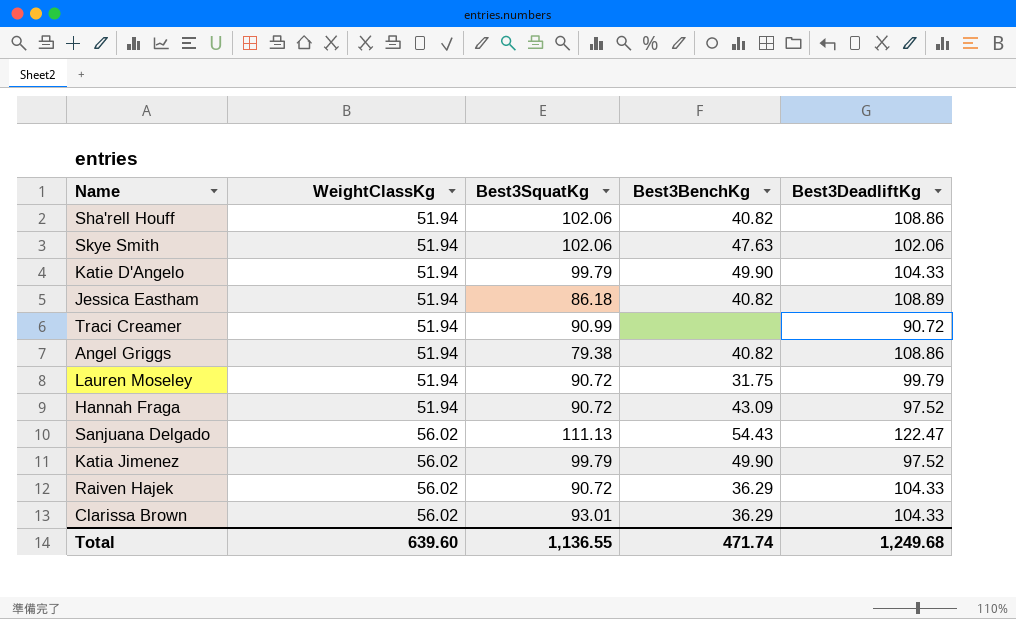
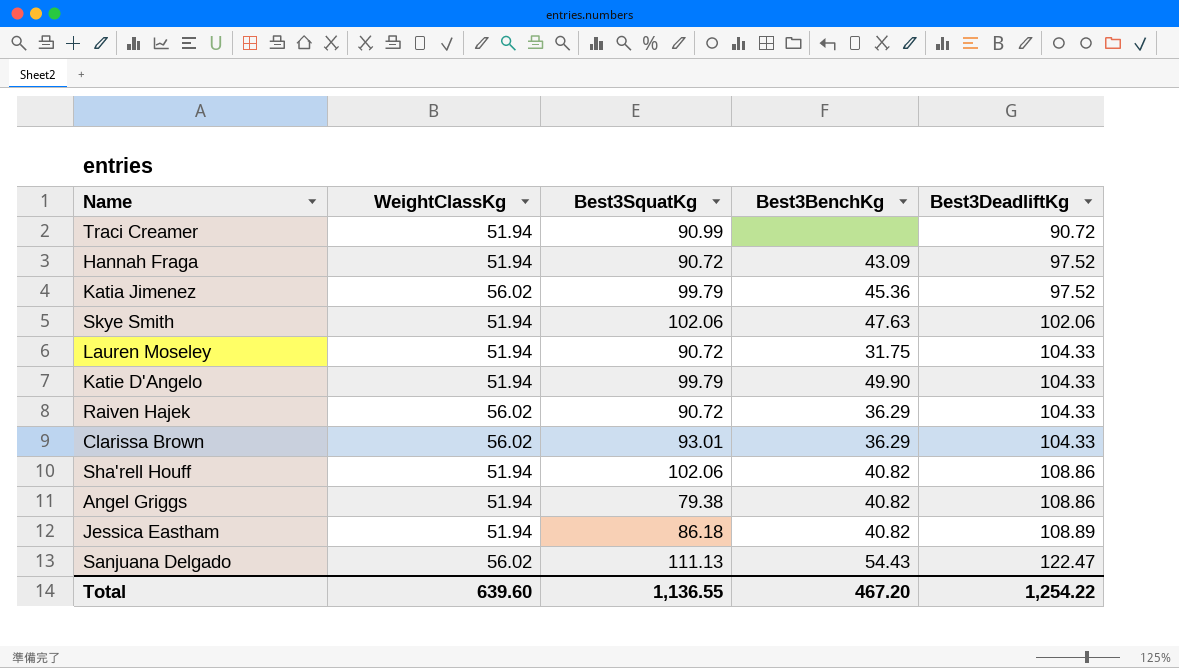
row order: WeightClassKg ascending -> Best3DeadliftKg ascending
Katia Jimenez | Best3BenchKg: 49.90 -> 45.36
Lauren Moseley | Best3DeadliftKg: 99.79 -> 104.33
Total | Best3BenchKg: 471.74 -> 467.20
Total | Best3DeadliftKg: 1,249.68 -> 1,254.22

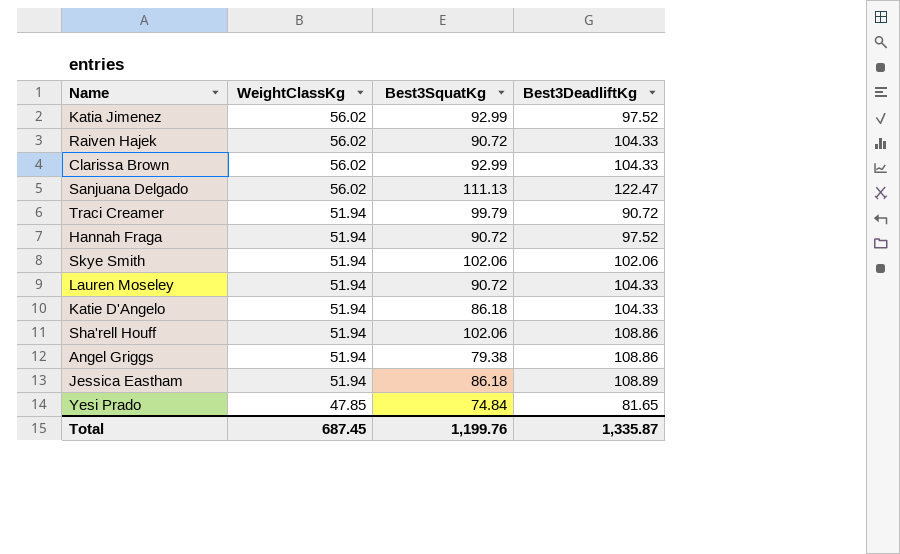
row order: Best3DeadliftKg ascending -> WeightClassKg descending
column Best3BenchKg | position: 4 -> none
Katia Jimenez | Best3SquatKg: 99.79 -> 92.99
Clarissa Brown | Best3SquatKg: 93.01 -> 92.99
Traci Creamer | Best3SquatKg: 90.99 -> 99.79
Katie D'Angelo | Best3SquatKg: 99.79 -> 86.18
row Yesi Prado: none -> 47.85 | 74.84 | 81.65
Total | WeightClassKg: 639.60 -> 687.45
Total | Best3SquatKg: 1,136.55 -> 1,199.76
Total | Best3DeadliftKg: 1,254.22 -> 1,335.87

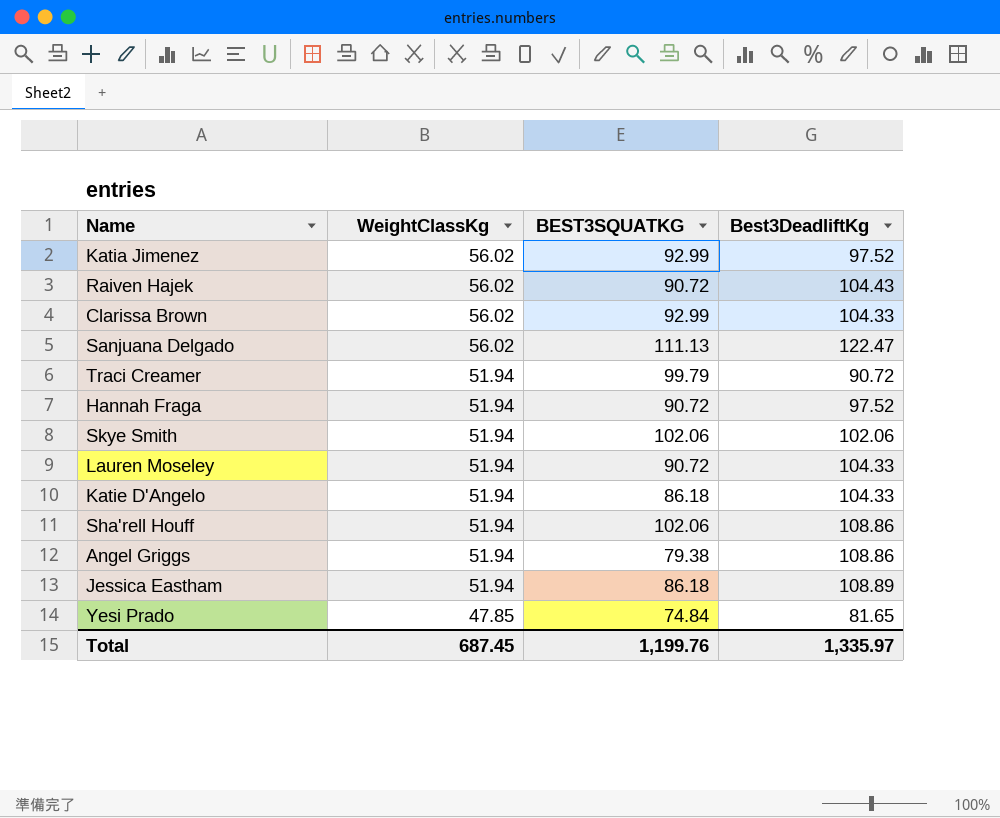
column name: Best3SquatKg -> BEST3SQUATKG
Raiven Hajek | Best3DeadliftKg: 104.33 -> 104.43
Total | Best3DeadliftKg: 1,335.87 -> 1,335.97

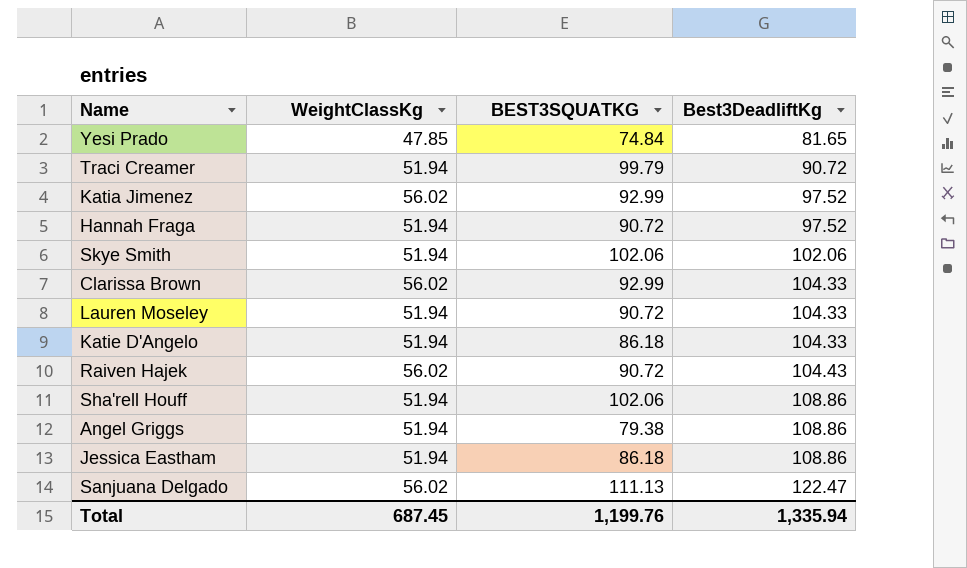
row order: WeightClassKg descending -> Best3DeadliftKg ascending
Jessica Eastham | Best3DeadliftKg: 108.89 -> 108.86
Total | Best3DeadliftKg: 1,335.97 -> 1,335.94

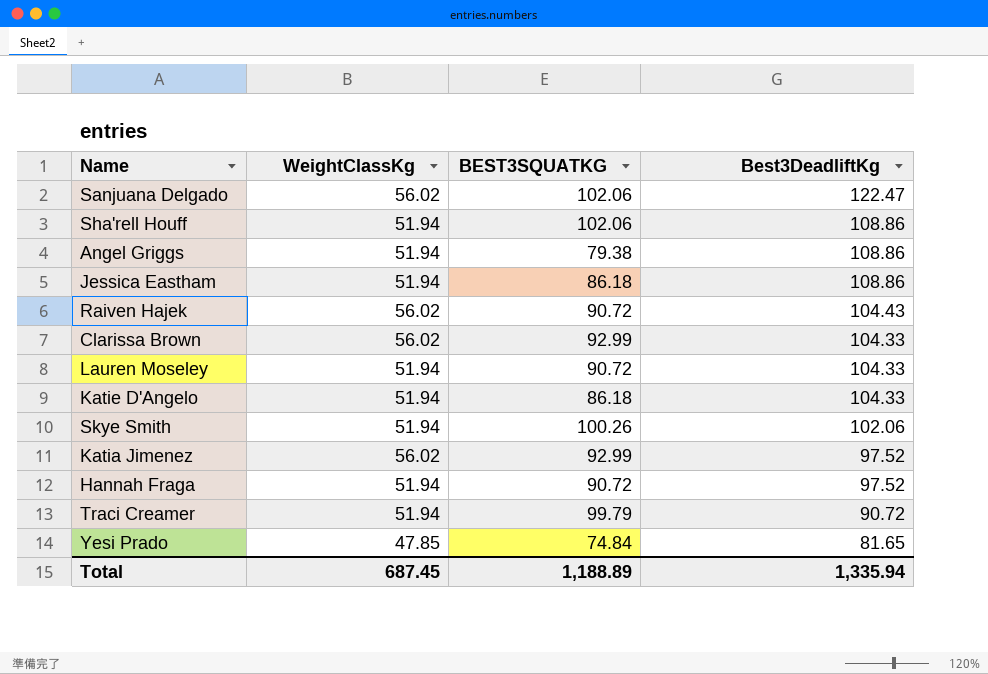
row order: Best3DeadliftKg ascending -> Best3DeadliftKg descending
Sanjuana Delgado | BEST3SQUATKG: 111.13 -> 102.06
Skye Smith | BEST3SQUATKG: 102.06 -> 100.26
Total | BEST3SQUATKG: 1,199.76 -> 1,188.89

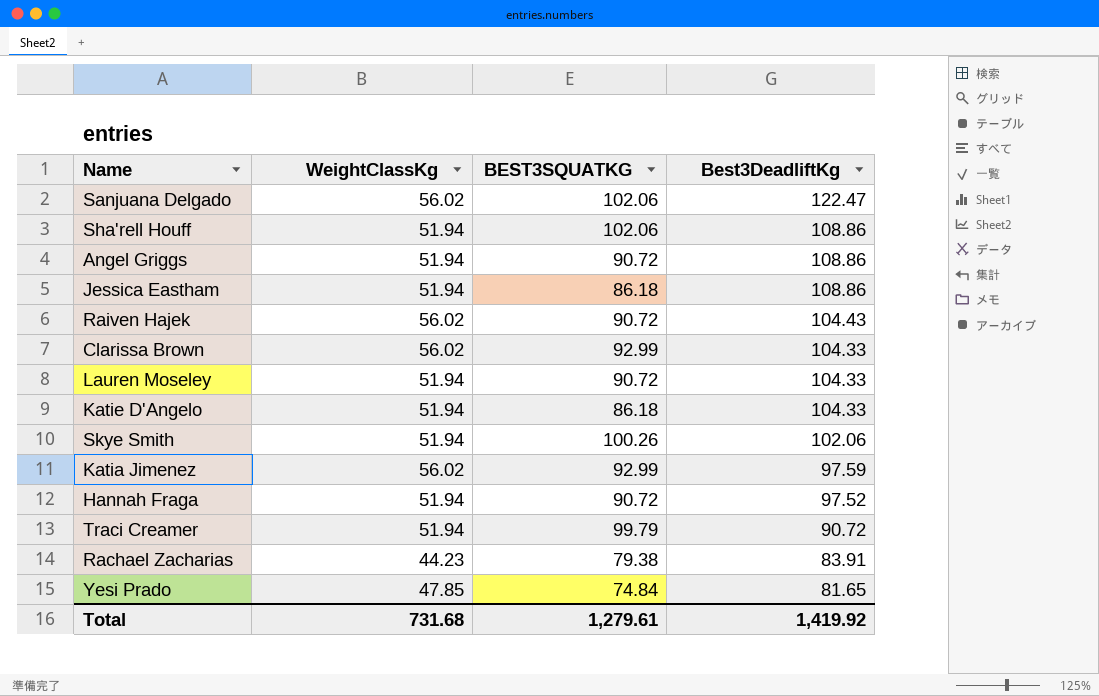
Angel Griggs | BEST3SQUATKG: 79.38 -> 90.72
Katia Jimenez | Best3DeadliftKg: 97.52 -> 97.59
row Rachael Zacharias: none -> 44.23 | 79.38 | 83.91
Total | WeightClassKg: 687.45 -> 731.68
Total | BEST3SQUATKG: 1,188.89 -> 1,279.61
Total | Best3DeadliftKg: 1,335.94 -> 1,419.92

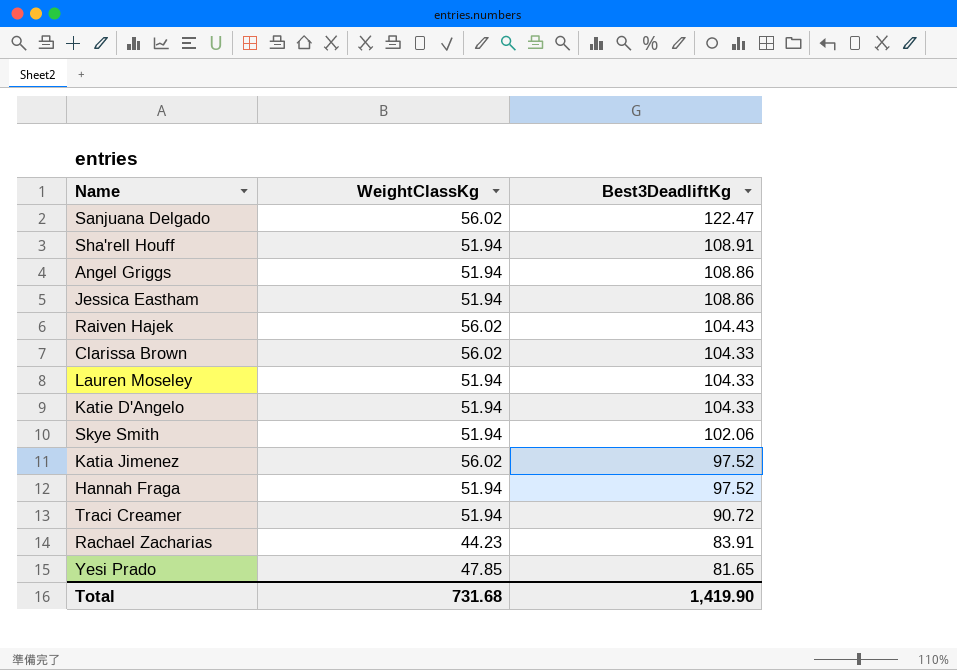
column BEST3SQUATKG | position: 3 -> none
Sha'rell Houff | Best3DeadliftKg: 108.86 -> 108.91
Katia Jimenez | Best3DeadliftKg: 97.59 -> 97.52
Total | Best3DeadliftKg: 1,419.92 -> 1,419.90

